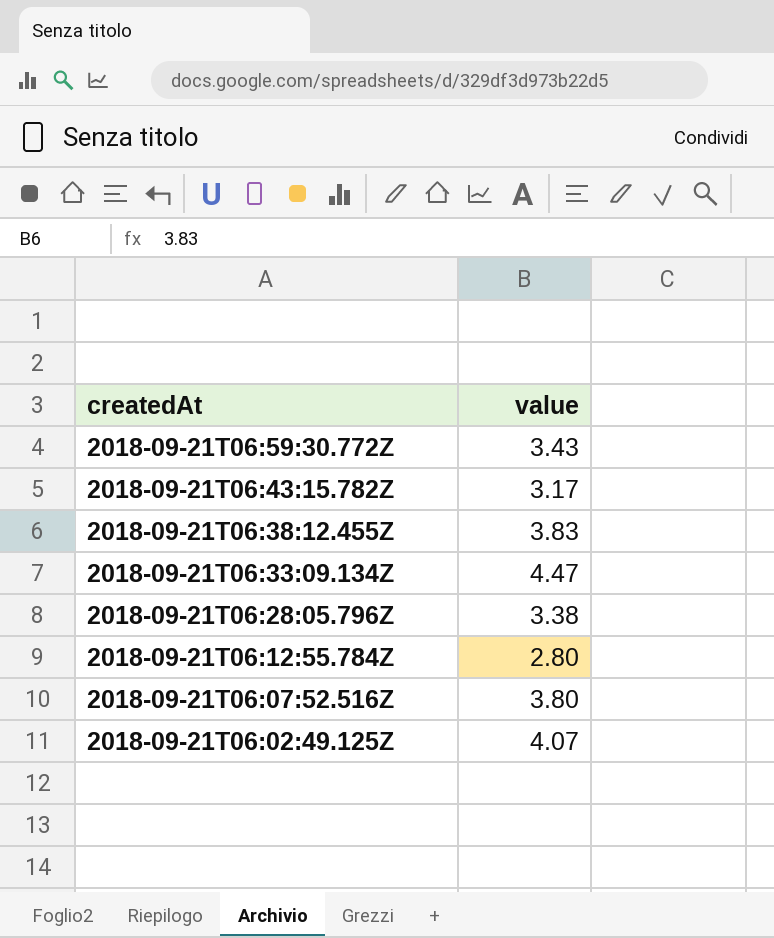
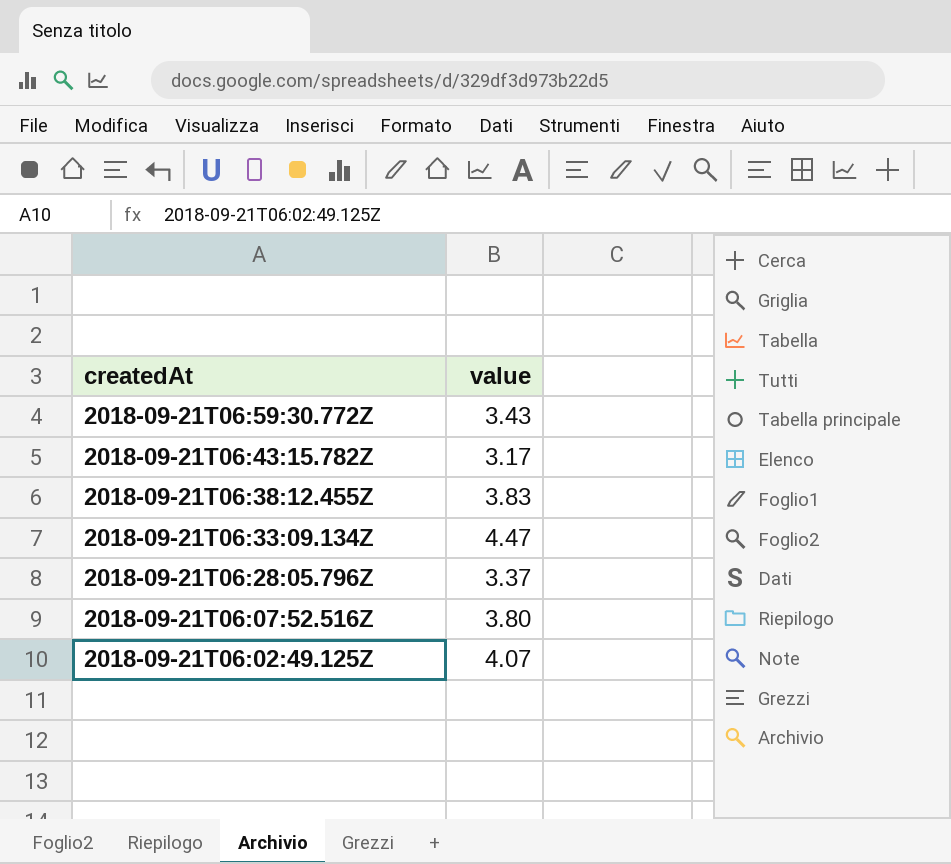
row 2018-09-21T06:12:55.784Z: 2.80 -> none
2018-09-21T06:28:05.796Z | value: 3.38 -> 3.37

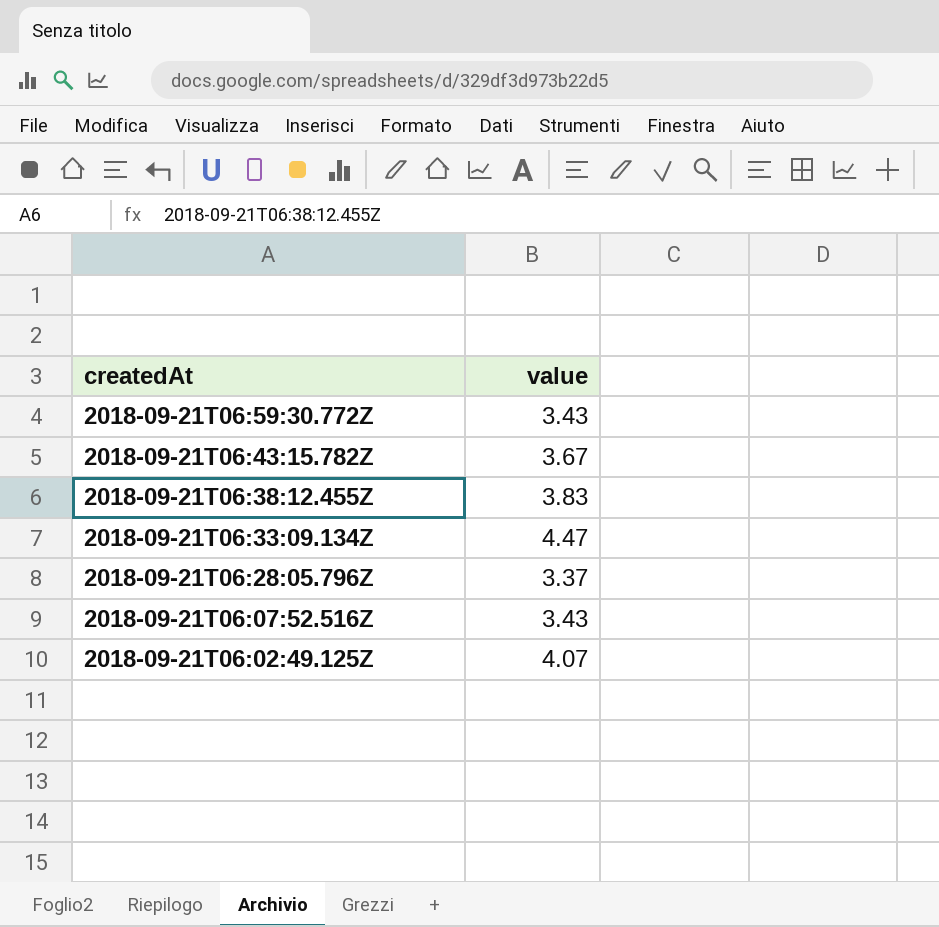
2018-09-21T06:43:15.782Z | value: 3.17 -> 3.67
2018-09-21T06:07:52.516Z | value: 3.80 -> 3.43

